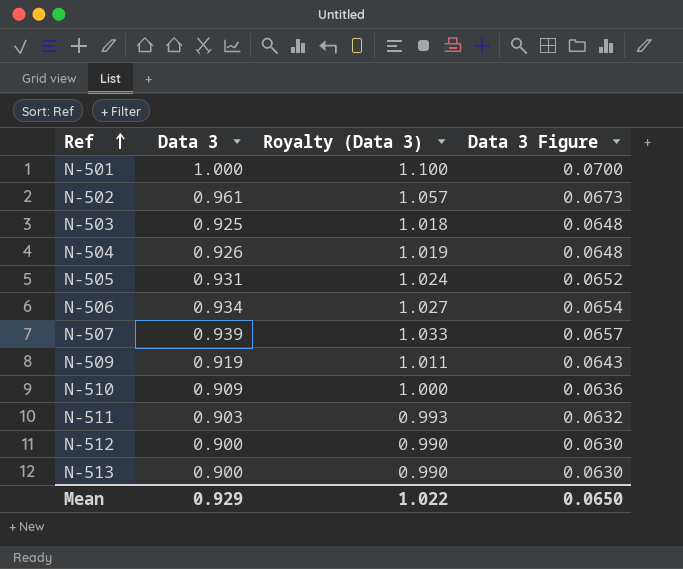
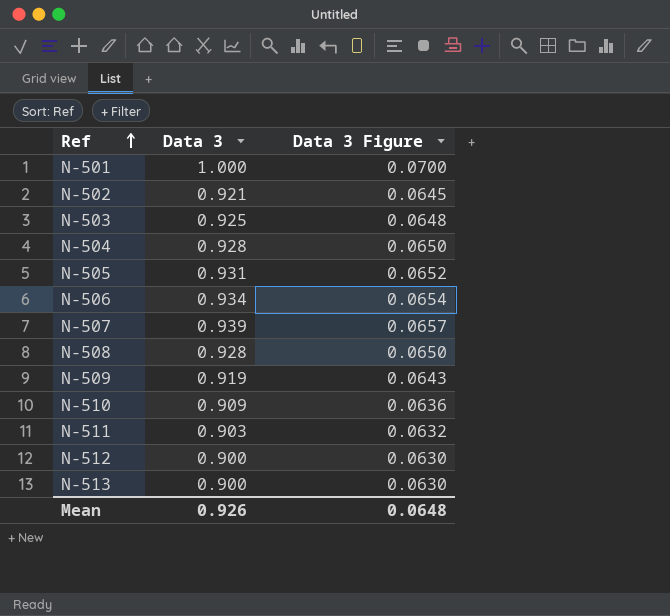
column Royalty (Data 3) | formula: [Data 3] * 1.1 -> none
N-502 | Data 3: 0.961 -> 0.921
N-502 | Data 3 Figure: 0.0673 -> 0.0645
N-504 | Data 3: 0.926 -> 0.928
N-504 | Data 3 Figure: 0.0648 -> 0.0650
row N-508: none -> 0.928 | 0.0650
Mean | Data 3: 0.929 -> 0.926
Mean | Data 3 Figure: 0.0650 -> 0.0648

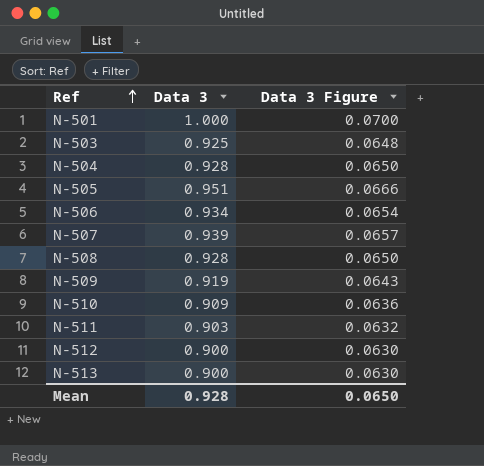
row N-502: 0.921 | 0.0645 -> none
N-505 | Data 3: 0.931 -> 0.951
N-505 | Data 3 Figure: 0.0652 -> 0.0666
Mean | Data 3: 0.926 -> 0.928
Mean | Data 3 Figure: 0.0648 -> 0.0650

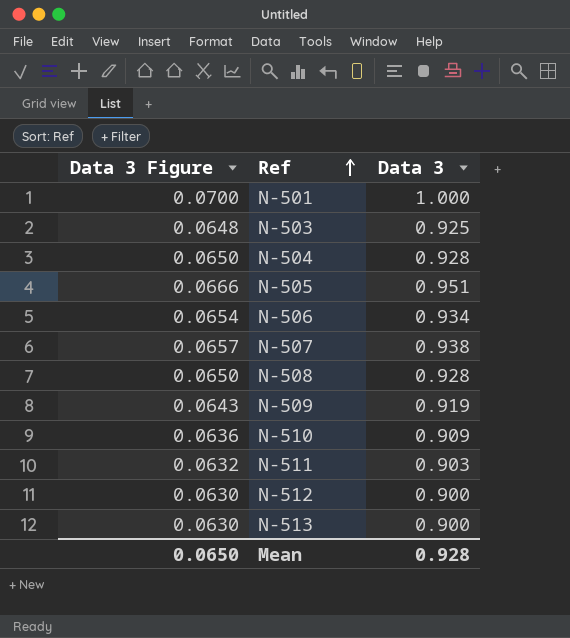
column Data 3 Figure | position: 3 -> 1
N-507 | Data 3: 0.939 -> 0.938

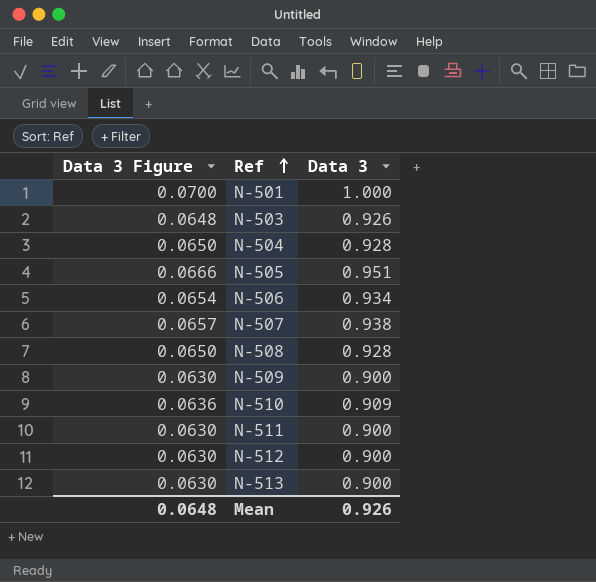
N-503 | Data 3: 0.925 -> 0.926
N-509 | Data 3 Figure: 0.0643 -> 0.0630
N-509 | Data 3: 0.919 -> 0.900
N-511 | Data 3 Figure: 0.0632 -> 0.0630
N-511 | Data 3: 0.903 -> 0.900
Mean | Data 3 Figure: 0.0650 -> 0.0648
Mean | Data 3: 0.928 -> 0.926

